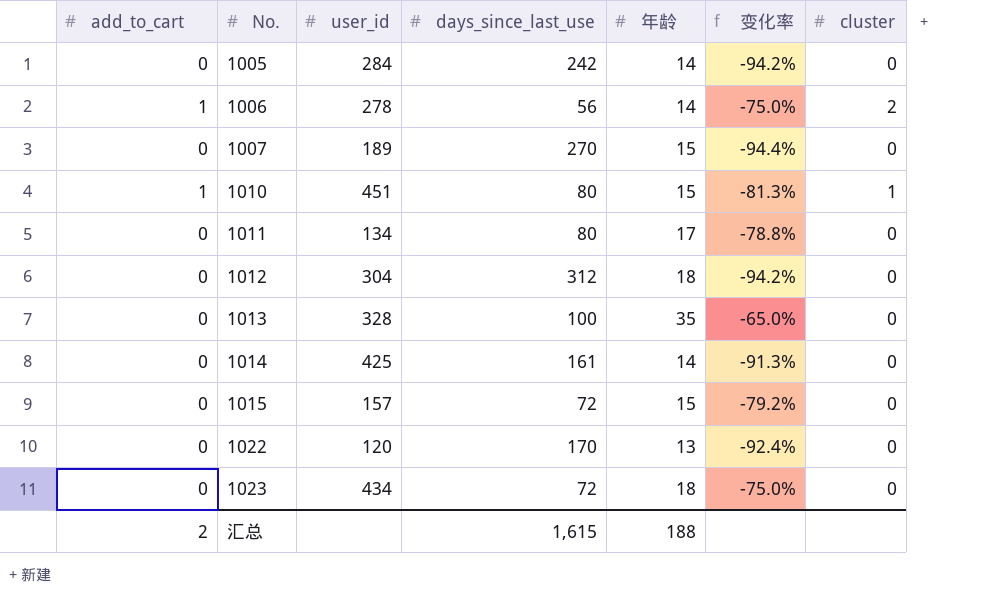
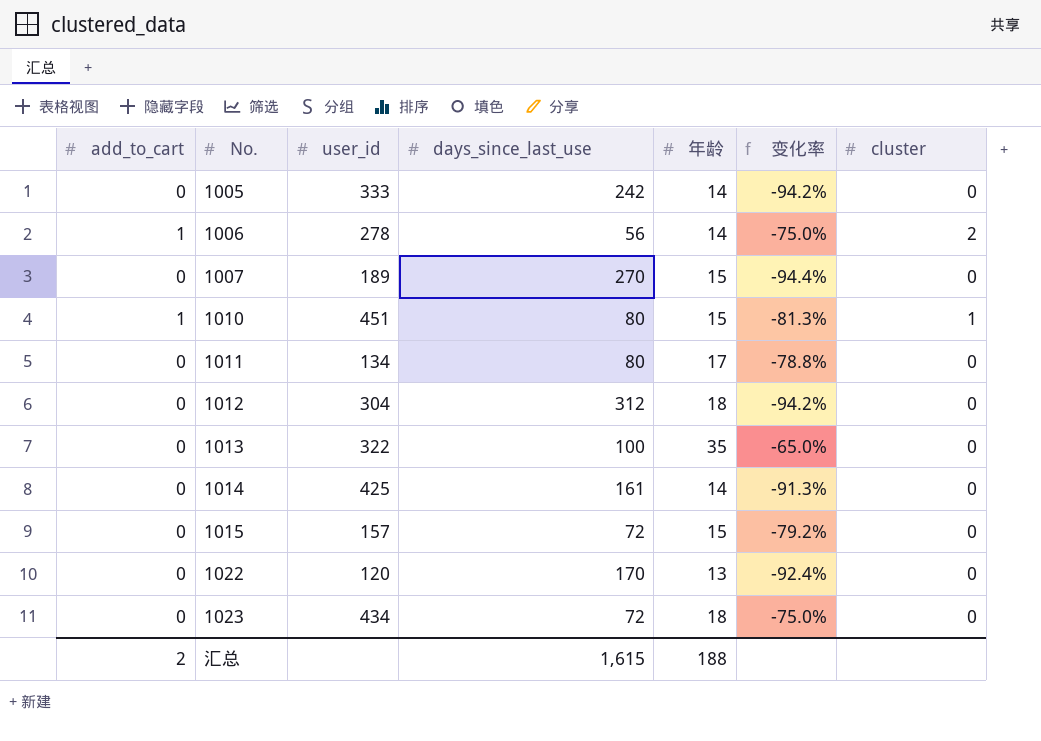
1005 | user_id: 284 -> 333
1013 | user_id: 328 -> 322

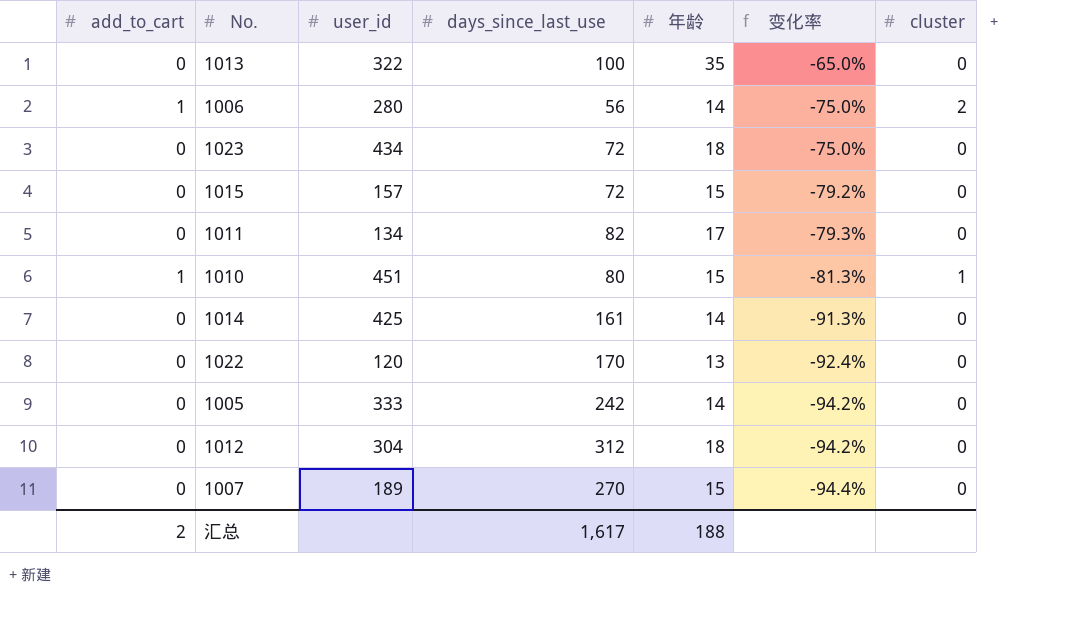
row order: No. ascending -> 变化率 descending
1006 | user_id: 278 -> 280
1011 | days_since_last_use: 80 -> 82
1011 | 变化率: -78.8% -> -79.3%
汇总 | days_since_last_use: 1,615 -> 1,617

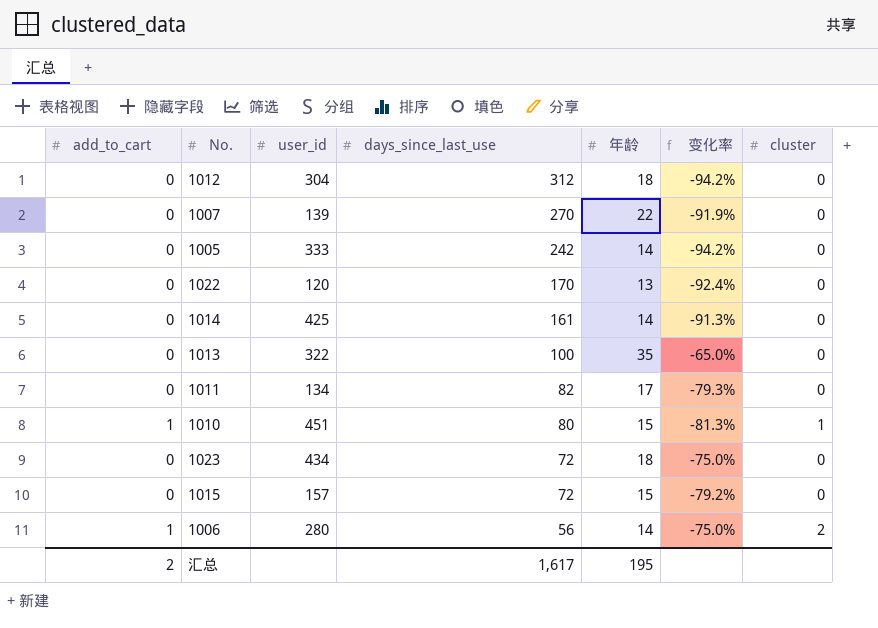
row order: 变化率 descending -> days_since_last_use descending
1007 | user_id: 189 -> 139
1007 | 年龄: 15 -> 22
1007 | 变化率: -94.4% -> -91.9%
汇总 | 年龄: 188 -> 195

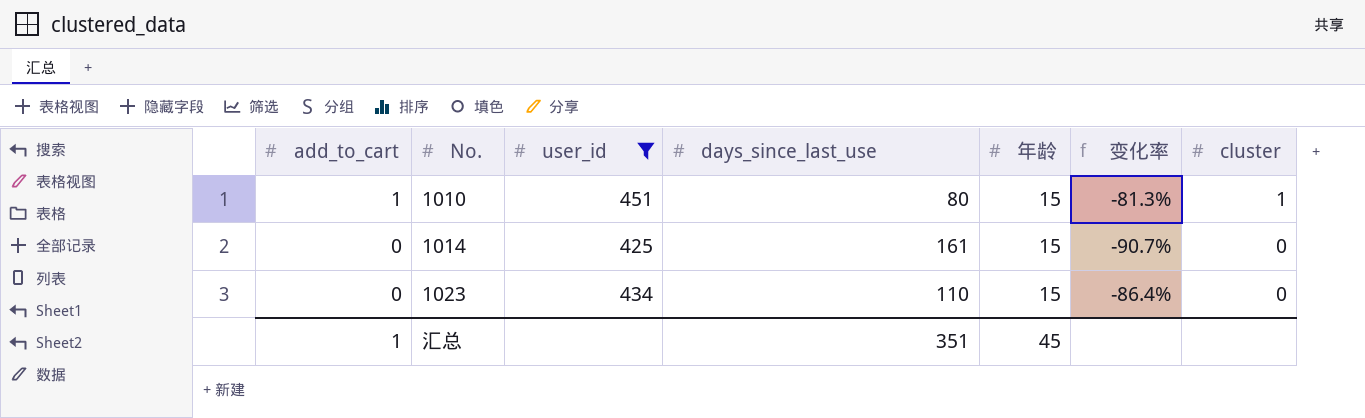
filter: none -> user_id >= 425
row order: days_since_last_use descending -> add_to_cart descending
1014 | 年龄: 14 -> 15
1014 | 变化率: -91.3% -> -90.7%
1023 | days_since_last_use: 72 -> 110
1023 | 年龄: 18 -> 15
1023 | 变化率: -75.0% -> -86.4%
汇总 | add_to_cart: 2 -> 1
汇总 | days_since_last_use: 1,617 -> 351
汇总 | 年龄: 195 -> 45

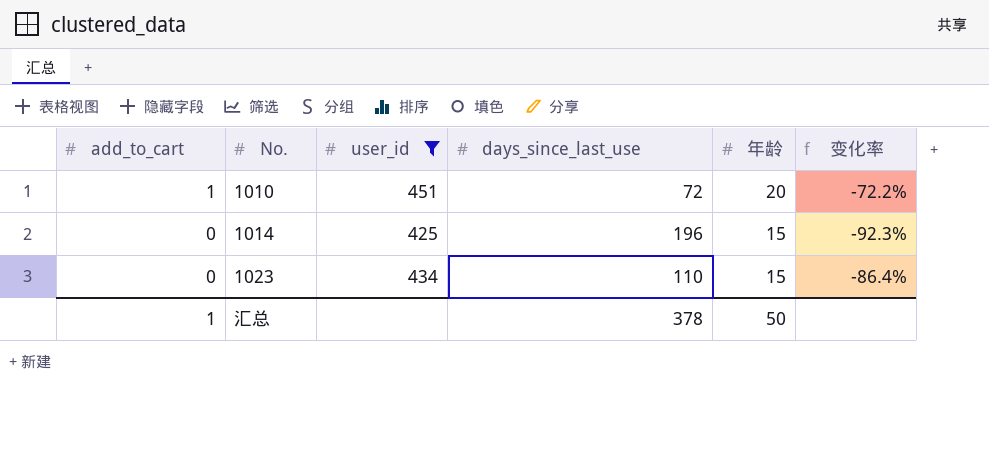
column cluster | position: 7 -> none
1010 | days_since_last_use: 80 -> 72
1010 | 年龄: 15 -> 20
1010 | 变化率: -81.3% -> -72.2%
1014 | days_since_last_use: 161 -> 196
1014 | 变化率: -90.7% -> -92.3%
汇总 | days_since_last_use: 351 -> 378
汇总 | 年龄: 45 -> 50

